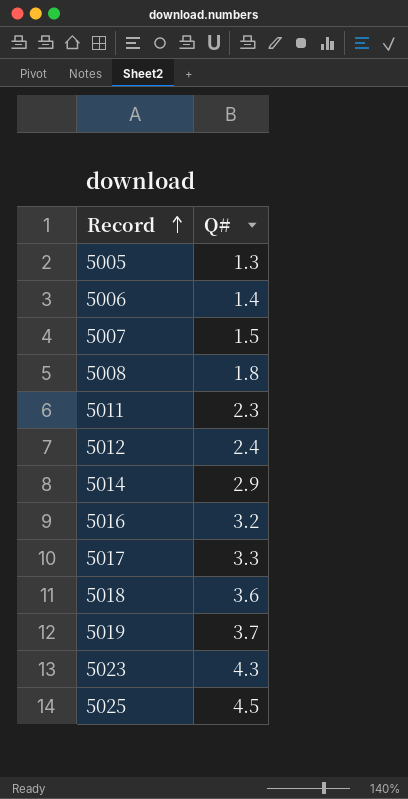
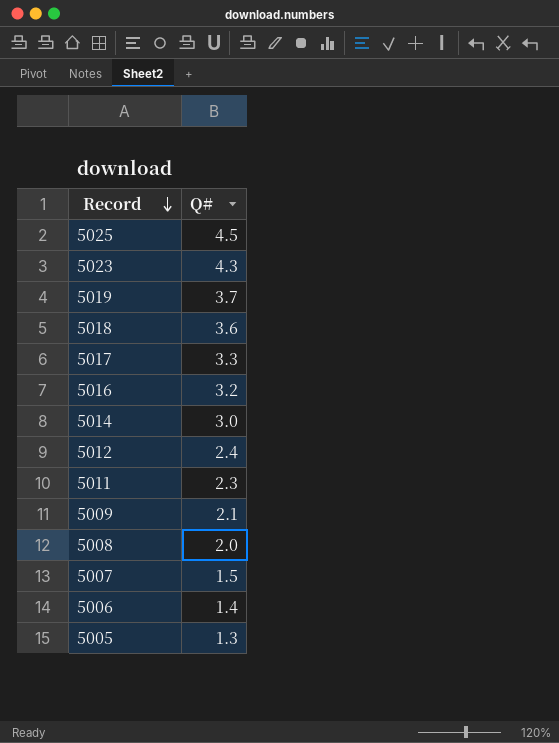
row order: Record ascending -> Record descending
5014 | Q#: 2.9 -> 3.0
row 5009: none -> 2.1
5008 | Q#: 1.8 -> 2.0

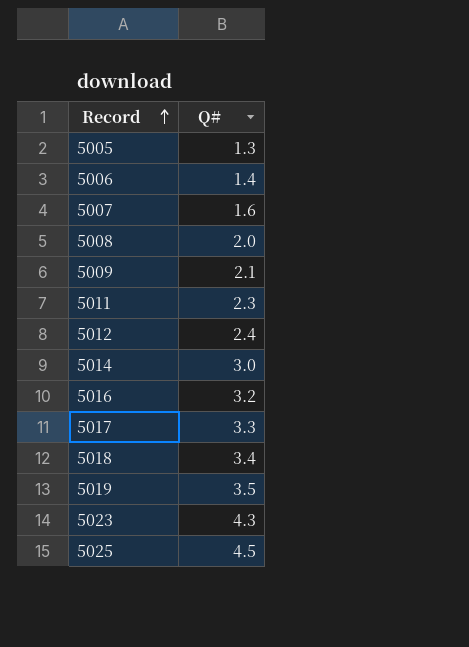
row order: Record descending -> Record ascending
5007 | Q#: 1.5 -> 1.6
5018 | Q#: 3.6 -> 3.4
5019 | Q#: 3.7 -> 3.5

